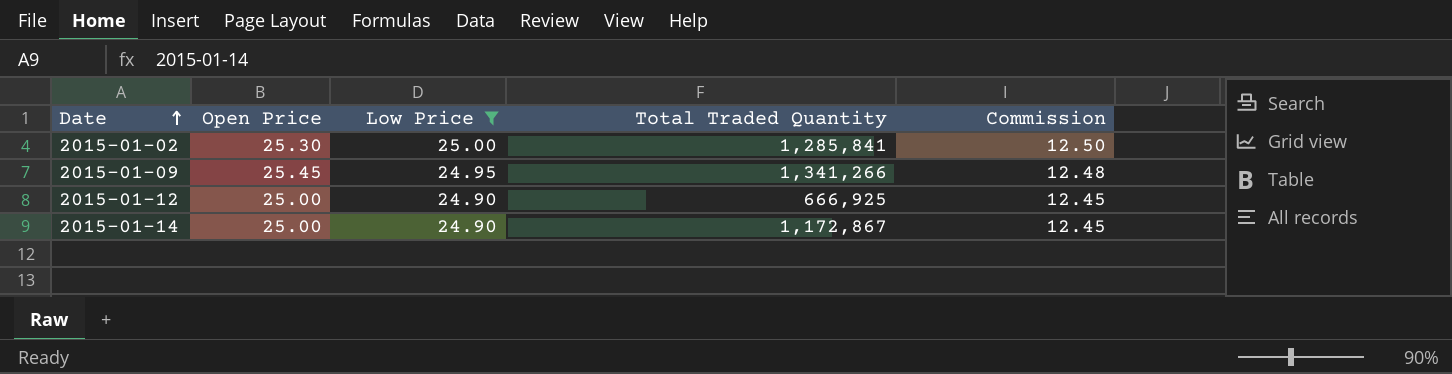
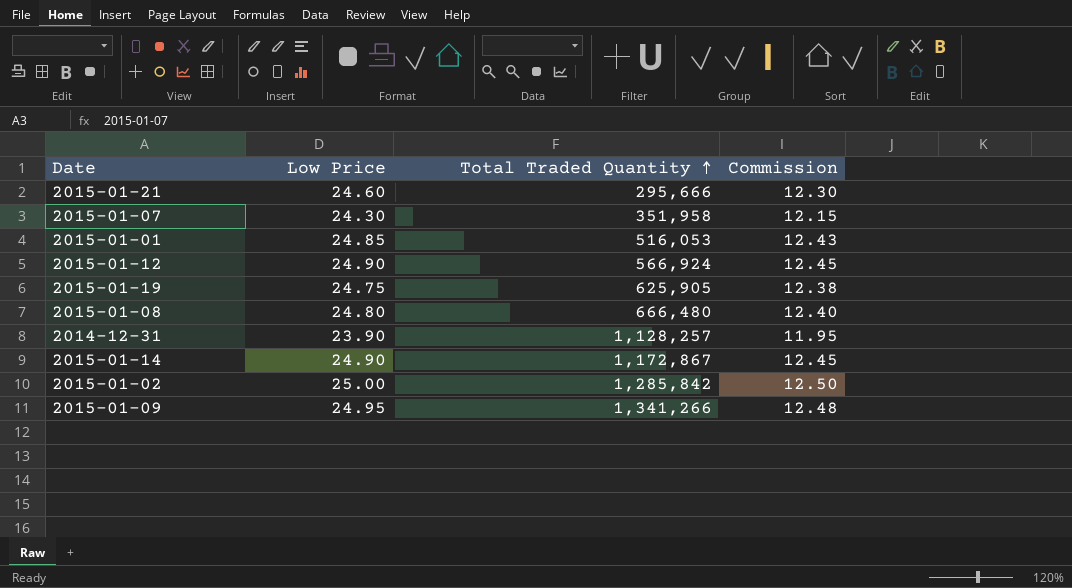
filter: Low Price >= 24.90 -> none
row order: Date ascending -> Total Traded Quantity ascending
column Open Price | position: 2 -> none
2015-01-12 | Total Traded Quantity: 666,925 -> 566,924
2015-01-02 | Total Traded Quantity: 1,285,841 -> 1,285,842

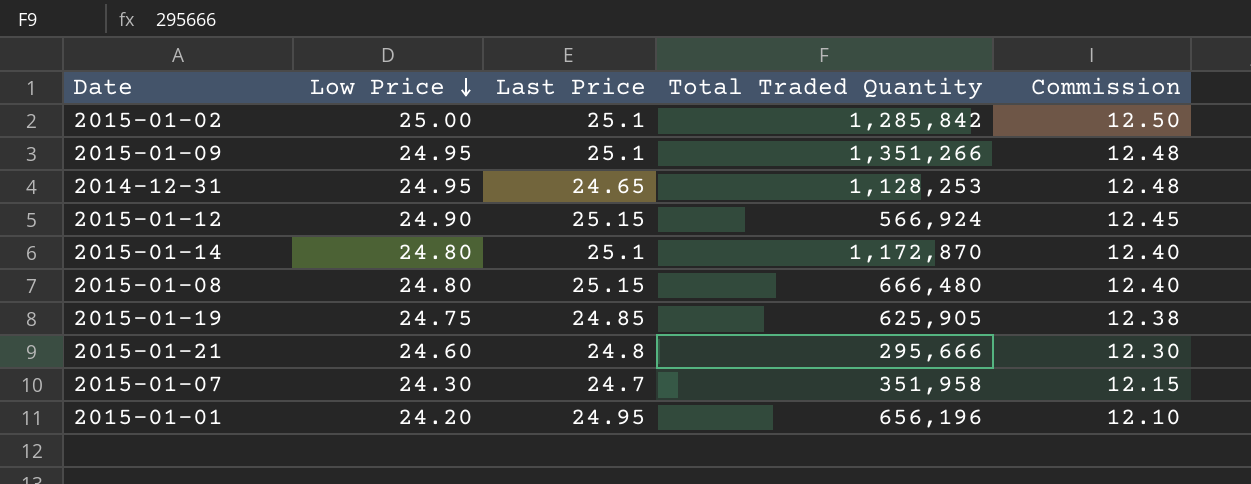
row order: Total Traded Quantity ascending -> Low Price descending
column Last Price | position: none -> 3
2015-01-09 | Total Traded Quantity: 1,341,266 -> 1,351,266
2014-12-31 | Low Price: 23.90 -> 24.95
2014-12-31 | Total Traded Quantity: 1,128,257 -> 1,128,253
2014-12-31 | Commission: 11.95 -> 12.48
2015-01-14 | Low Price: 24.90 -> 24.80
2015-01-14 | Total Traded Quantity: 1,172,867 -> 1,172,870
2015-01-14 | Commission: 12.45 -> 12.40
2015-01-01 | Low Price: 24.85 -> 24.20
2015-01-01 | Total Traded Quantity: 516,053 -> 656,196
2015-01-01 | Commission: 12.43 -> 12.10

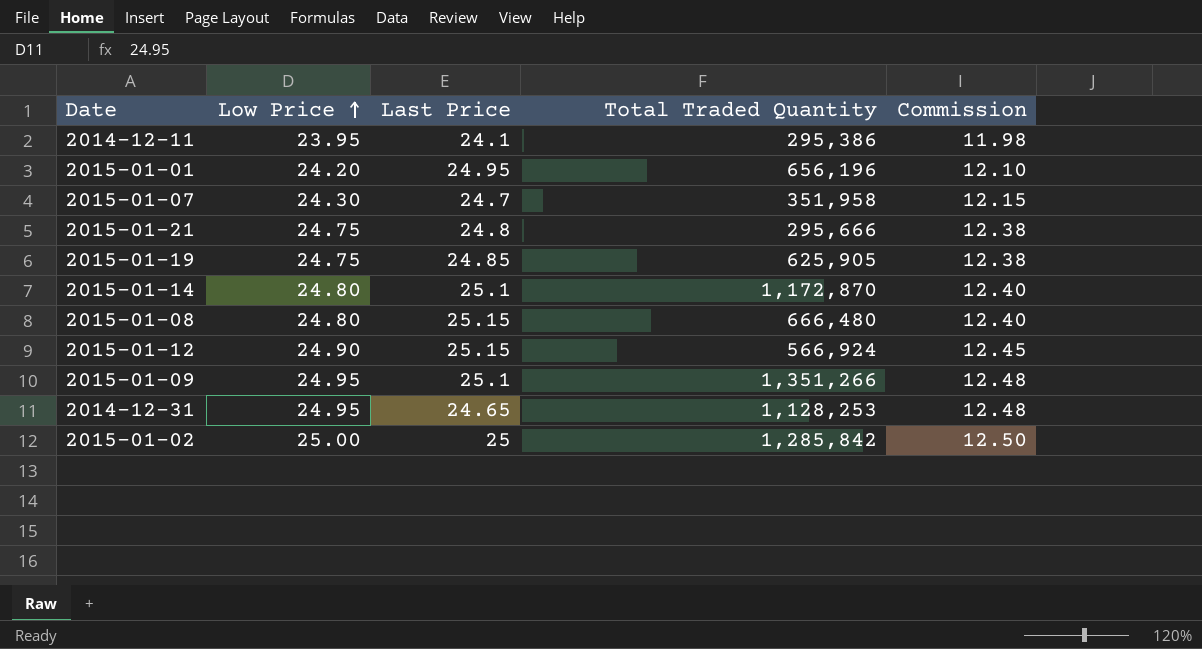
row order: Low Price descending -> Low Price ascending
row 2014-12-11: none -> 23.95 | 24.1 | 295,386 | 11.98
2015-01-21 | Low Price: 24.60 -> 24.75
2015-01-21 | Commission: 12.30 -> 12.38
2015-01-02 | Last Price: 25.1 -> 25

